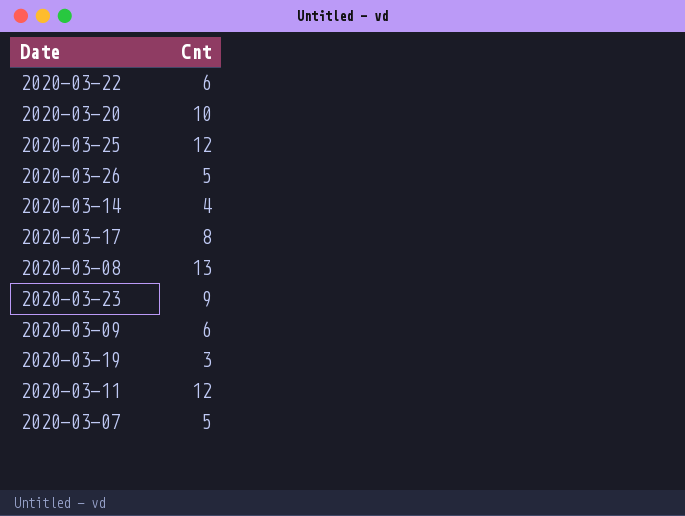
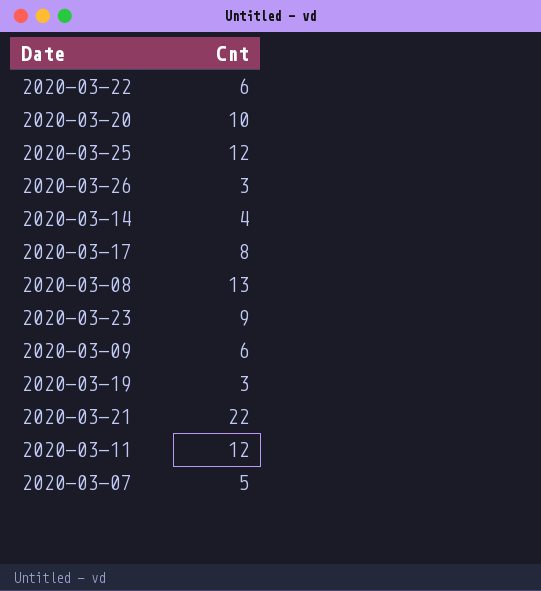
2020-03-26 | Cnt: 5 -> 3
row 2020-03-21: none -> 22

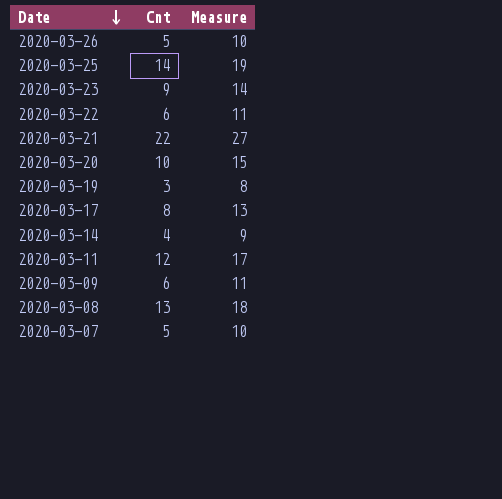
row order: none -> Date descending
column Measure | formula: none -> [Cnt] + 5
2020-03-26 | Cnt: 3 -> 5
2020-03-25 | Cnt: 12 -> 14

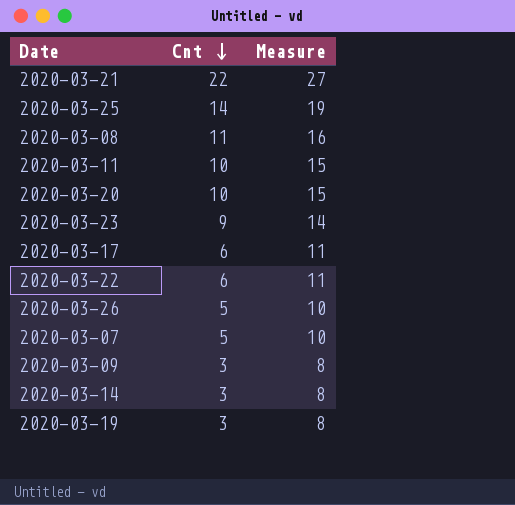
row order: Date descending -> Cnt descending
2020-03-08 | Cnt: 13 -> 11
2020-03-08 | Measure: 18 -> 16
2020-03-11 | Cnt: 12 -> 10
2020-03-11 | Measure: 17 -> 15
2020-03-17 | Cnt: 8 -> 6
2020-03-17 | Measure: 13 -> 11
2020-03-09 | Cnt: 6 -> 3
2020-03-09 | Measure: 11 -> 8
2020-03-14 | Cnt: 4 -> 3
2020-03-14 | Measure: 9 -> 8

